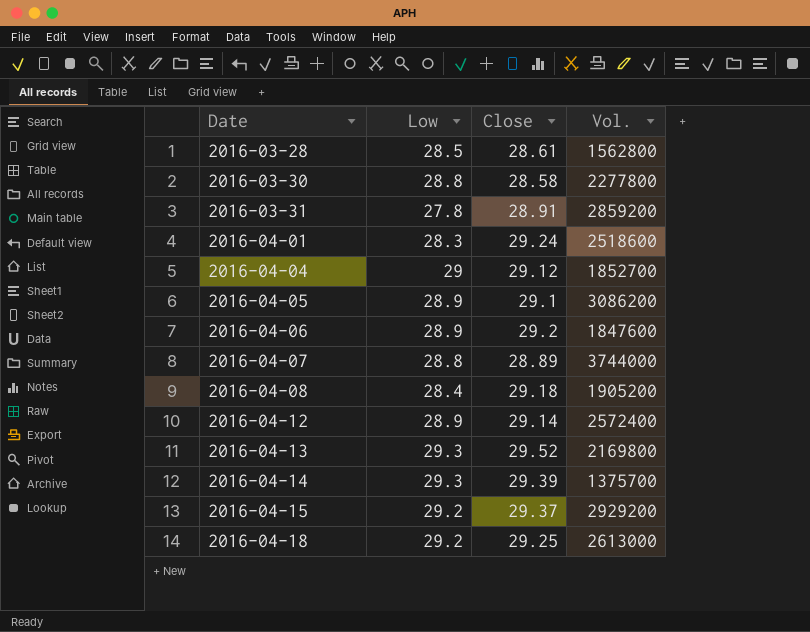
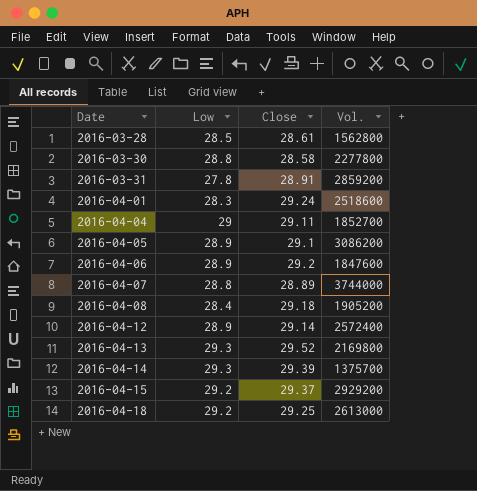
2016-04-04 | Close: 29.12 -> 29.11

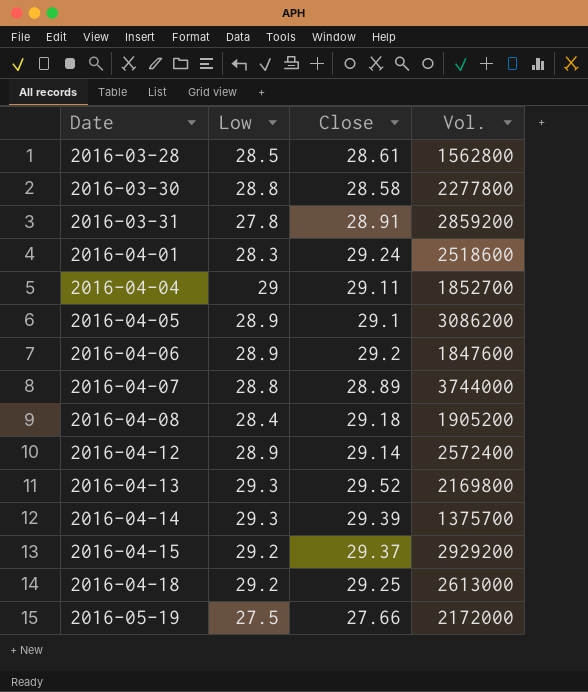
row 2016-05-19: none -> 27.5 | 27.66 | 2172000

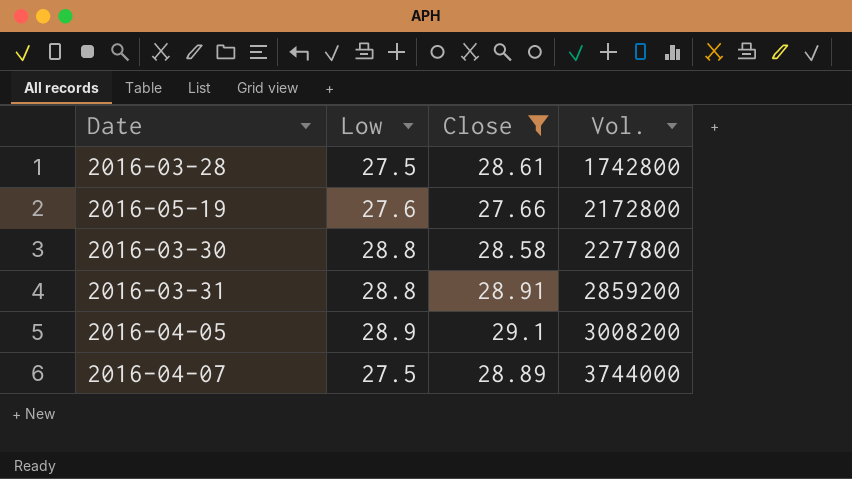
filter: none -> Close <= 29.1
row order: Date ascending -> Vol. ascending
2016-03-28 | Low: 28.5 -> 27.5
2016-03-28 | Vol.: 1562800 -> 1742800
2016-05-19 | Low: 27.5 -> 27.6
2016-05-19 | Vol.: 2172000 -> 2172800
2016-03-31 | Low: 27.8 -> 28.8
2016-04-05 | Vol.: 3086200 -> 3008200
2016-04-07 | Low: 28.8 -> 27.5

